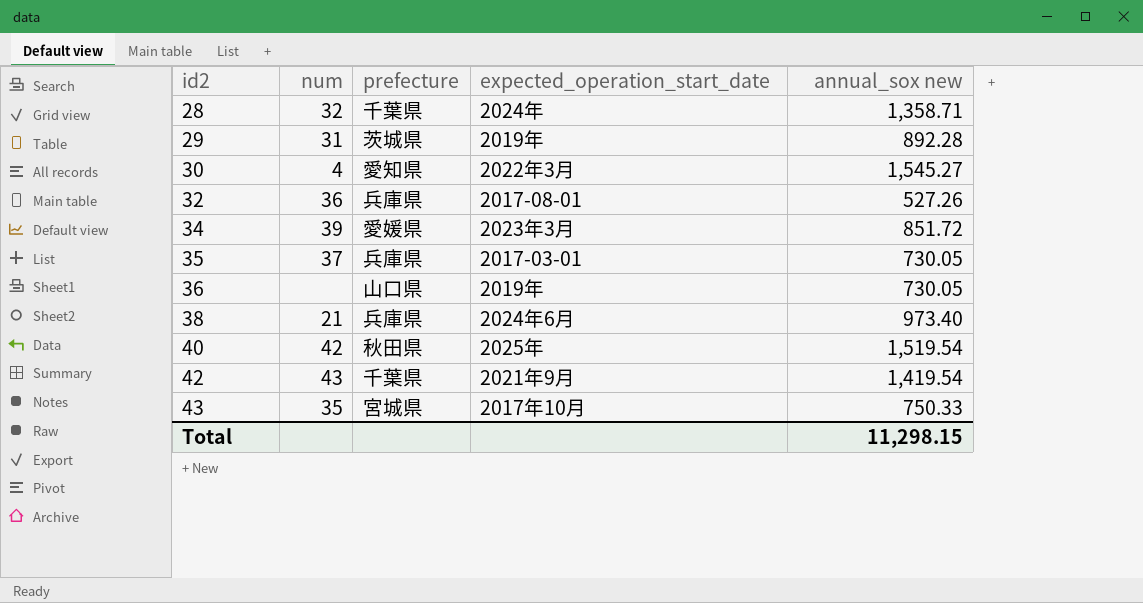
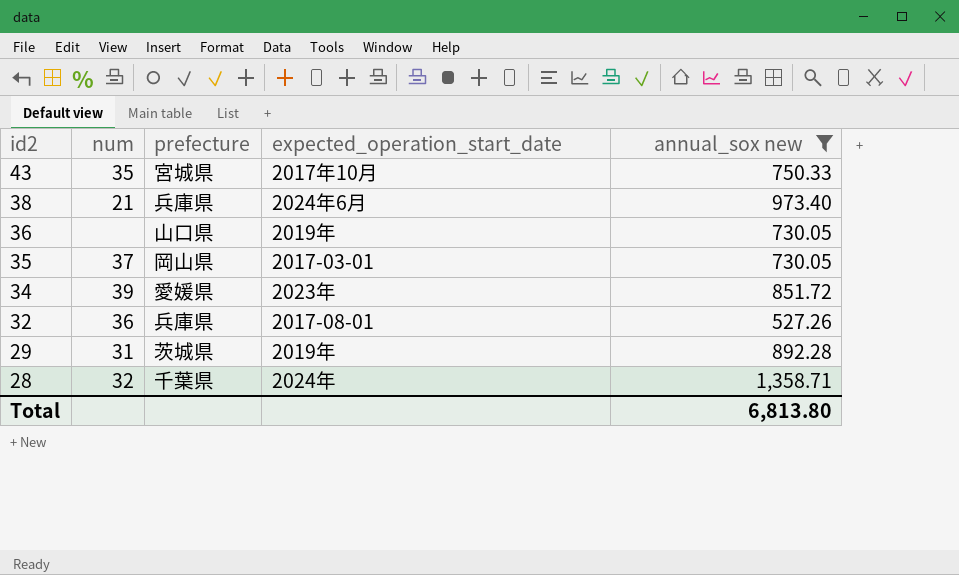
filter: none -> annual_sox new <= 1,358.71
row order: id2 ascending -> id2 descending
35 | prefecture: 兵庫県 -> 岡山県
34 | expected_operation_start_date: 2023年3月 -> 2023年
Total | annual_sox new: 11,298.15 -> 6,813.80

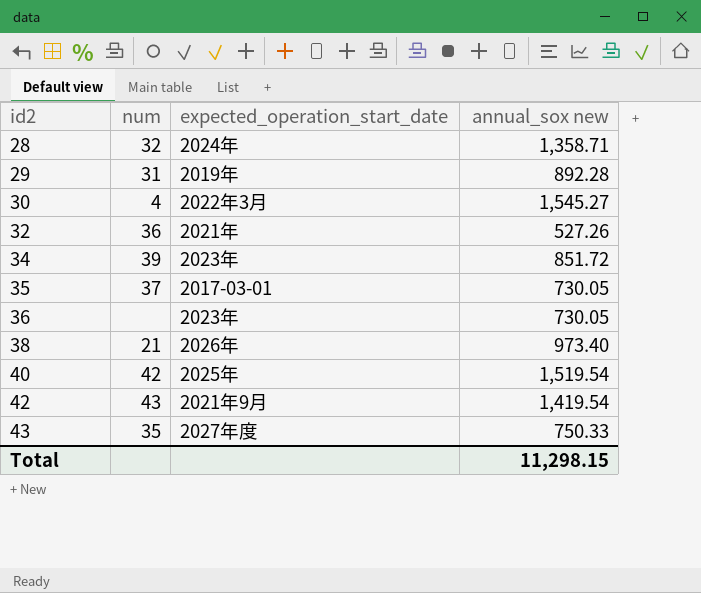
filter: annual_sox new <= 1,358.71 -> none
row order: id2 descending -> id2 ascending
column prefecture | position: 3 -> none
32 | expected_operation_start_date: 2017-08-01 -> 2021年
36 | expected_operation_start_date: 2019年 -> 2023年
38 | expected_operation_start_date: 2024年6月 -> 2026年
43 | expected_operation_start_date: 2017年10月 -> 2027年度
Total | annual_sox new: 6,813.80 -> 11,298.15

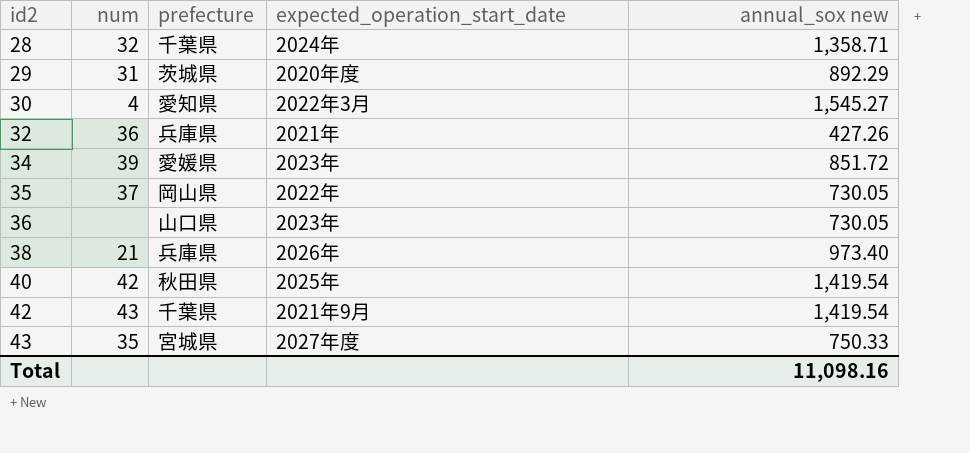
column prefecture | position: none -> 3
29 | expected_operation_start_date: 2019年 -> 2020年度
29 | annual_sox new: 892.28 -> 892.29
32 | annual_sox new: 527.26 -> 427.26
35 | expected_operation_start_date: 2017-03-01 -> 2022年
40 | annual_sox new: 1,519.54 -> 1,419.54
Total | annual_sox new: 11,298.15 -> 11,098.16

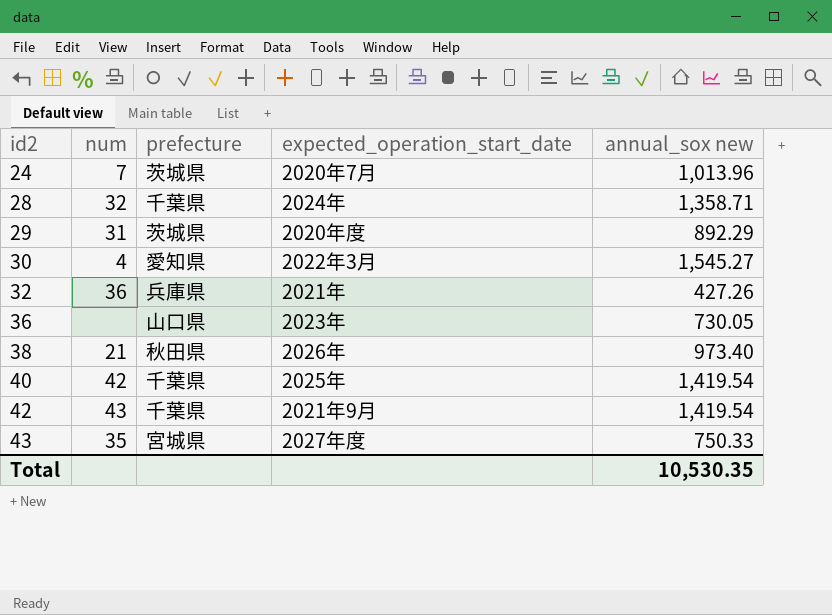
row 34: 39 | 愛媛県 | 2023年 | 851.72 -> none
row 35: 37 | 岡山県 | 2022年 | 730.05 -> none
row 24: none -> 7 | 茨城県 | 2020年7月 | 1,013.96
38 | prefecture: 兵庫県 -> 秋田県
40 | prefecture: 秋田県 -> 千葉県
Total | annual_sox new: 11,098.16 -> 10,530.35

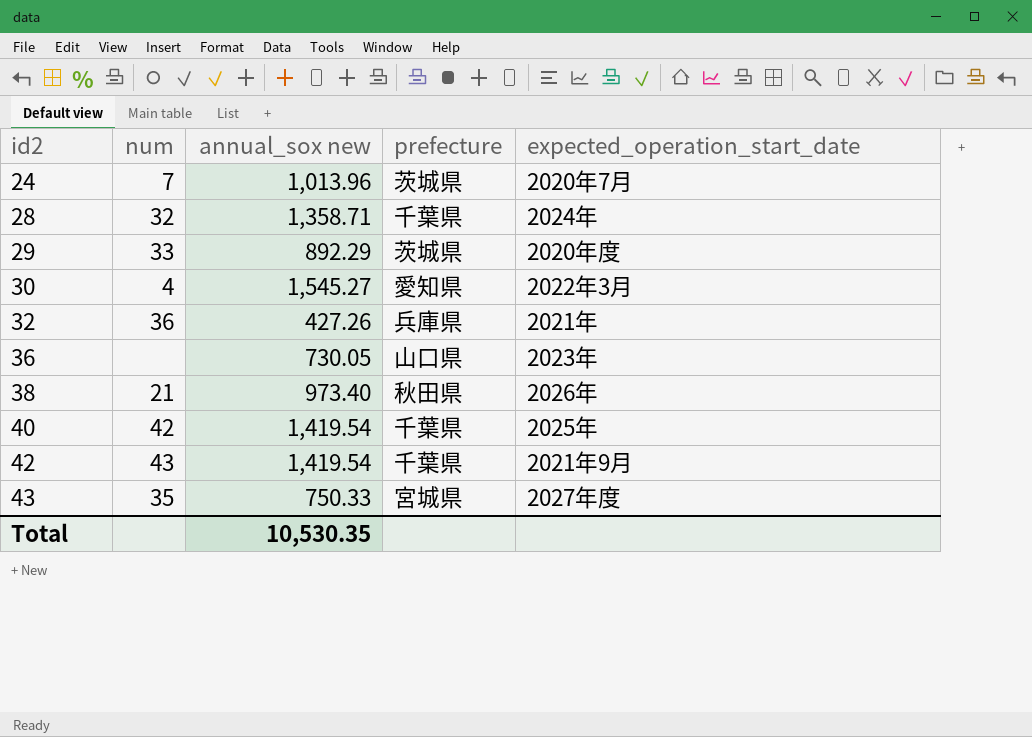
column annual_sox new | position: 5 -> 3
29 | num: 31 -> 33

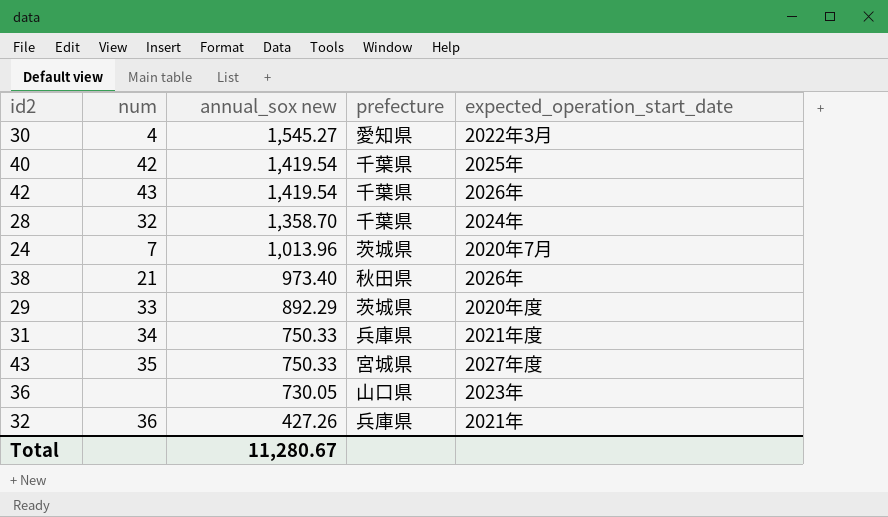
row order: id2 ascending -> annual_sox new descending
42 | expected_operation_start_date: 2021年9月 -> 2026年
28 | annual_sox new: 1,358.71 -> 1,358.70
row 31: none -> 34 | 750.33 | 兵庫県 | 2021年度
Total | annual_sox new: 10,530.35 -> 11,280.67

